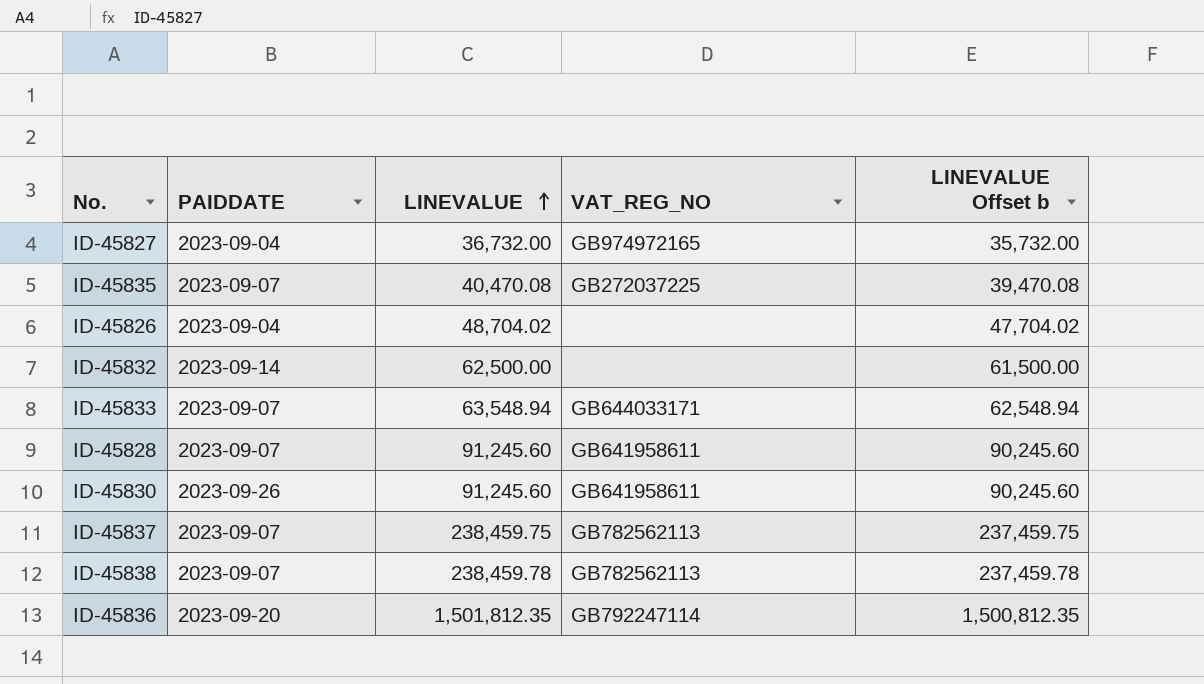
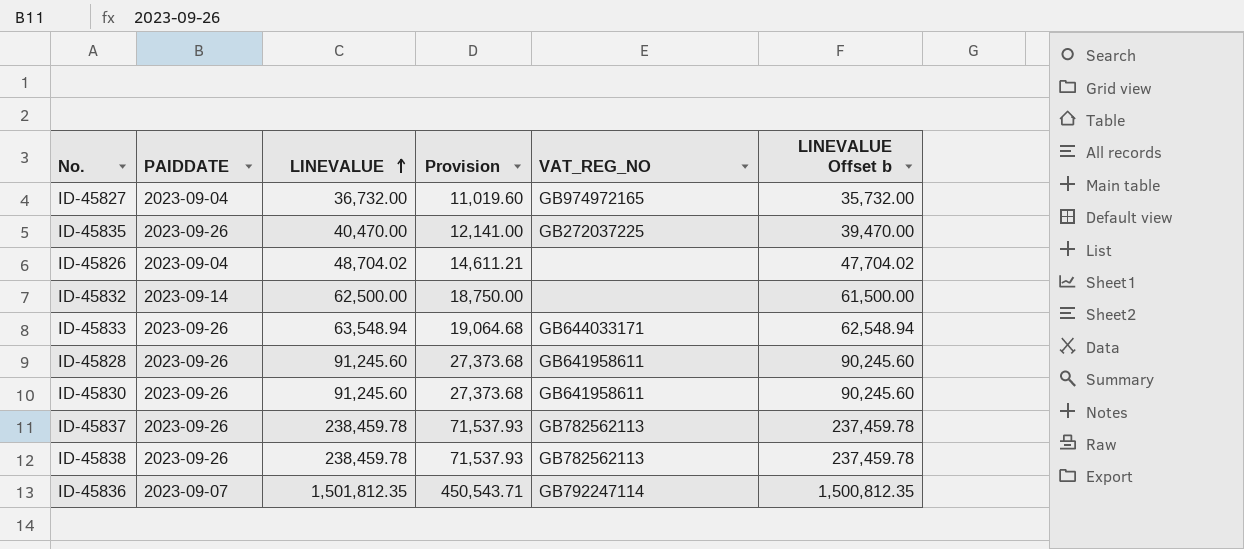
column Provision | formula: none -> [LINEVALUE] * 0.3
ID-45835 | PAIDDATE: 2023-09-07 -> 2023-09-26
ID-45835 | LINEVALUE: 40,470.08 -> 40,470.00
ID-45835 | LINEVALUE Offset b: 39,470.08 -> 39,470.00
ID-45833 | PAIDDATE: 2023-09-07 -> 2023-09-26
ID-45828 | PAIDDATE: 2023-09-07 -> 2023-09-26
ID-45837 | PAIDDATE: 2023-09-07 -> 2023-09-26
ID-45837 | LINEVALUE: 238,459.75 -> 238,459.78
ID-45837 | LINEVALUE Offset b: 237,459.75 -> 237,459.78
ID-45838 | PAIDDATE: 2023-09-07 -> 2023-09-26
ID-45836 | PAIDDATE: 2023-09-20 -> 2023-09-07

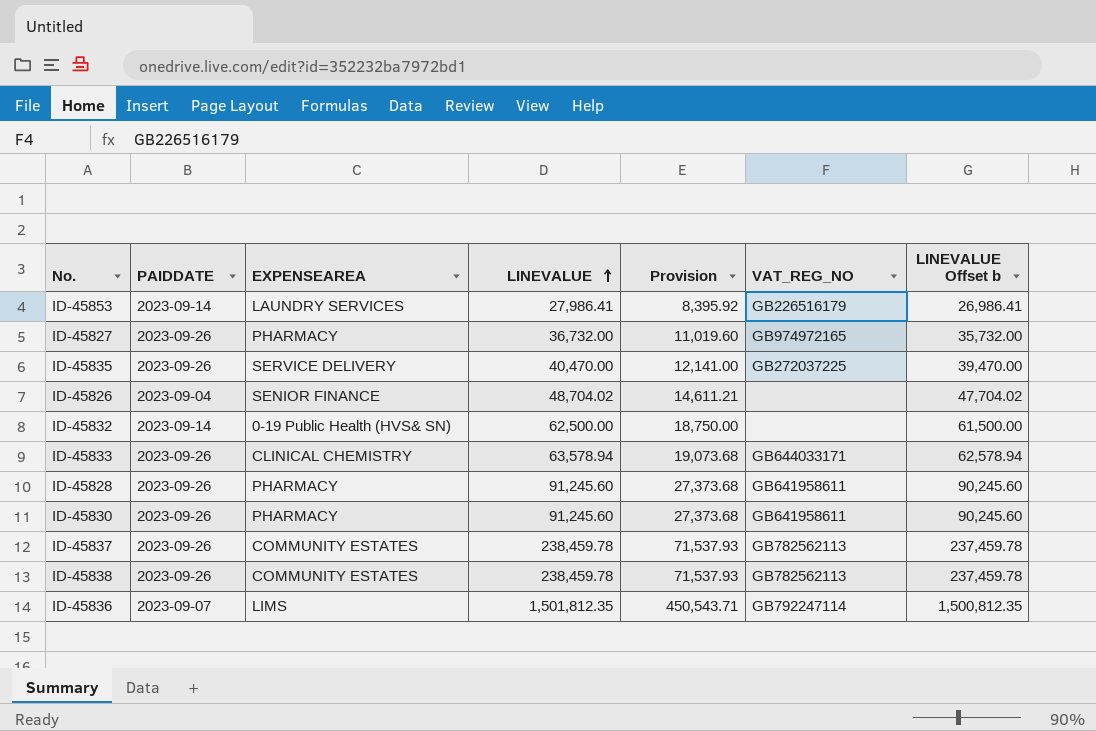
column EXPENSEAREA | position: none -> 3
row ID-45853: none -> 2023-09-14 | LAUNDRY SERVICES | 27,986.41 | 8,395.92 | GB226516179 | 26,986.41
ID-45827 | PAIDDATE: 2023-09-04 -> 2023-09-26
ID-45833 | LINEVALUE: 63,548.94 -> 63,578.94
ID-45833 | Provision: 19,064.68 -> 19,073.68
ID-45833 | LINEVALUE Offset b: 62,548.94 -> 62,578.94

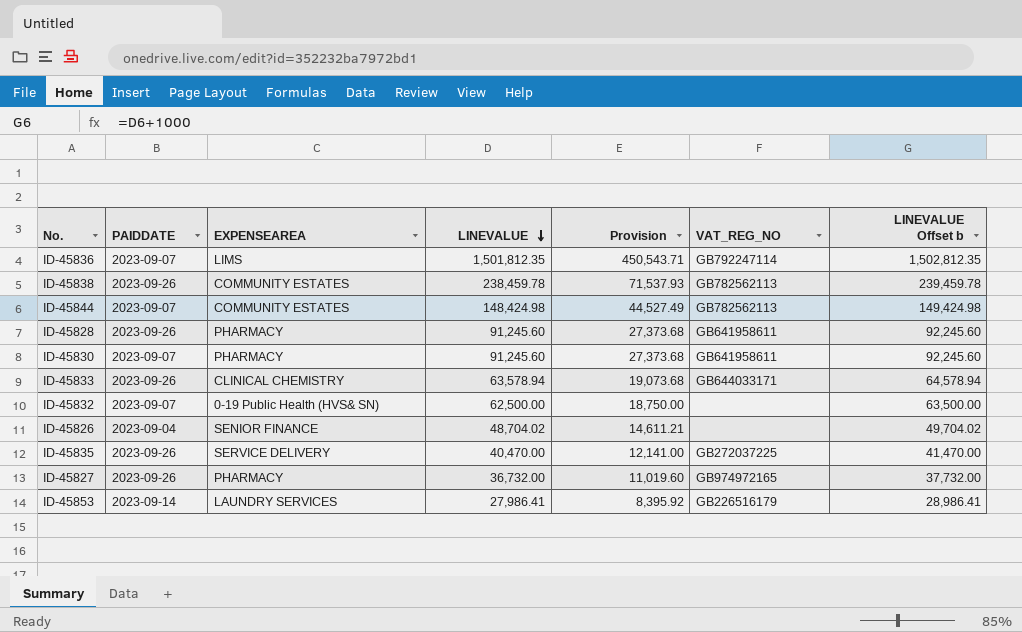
row order: LINEVALUE ascending -> LINEVALUE descending
column LINEVALUE Offset b | formula: [LINEVALUE] - 1000 -> [LINEVALUE] + 1000
row ID-45837: 2023-09-26 | COMMUNITY ESTATES | 238,459.78 | 71,537.93 | GB782562113 | 237,459.78 -> none
row ID-45844: none -> 2023-09-07 | COMMUNITY ESTATES | 148,424.98 | 44,527.49 | GB782562113 | 149,424.98
ID-45830 | PAIDDATE: 2023-09-26 -> 2023-09-07
ID-45832 | PAIDDATE: 2023-09-14 -> 2023-09-07

